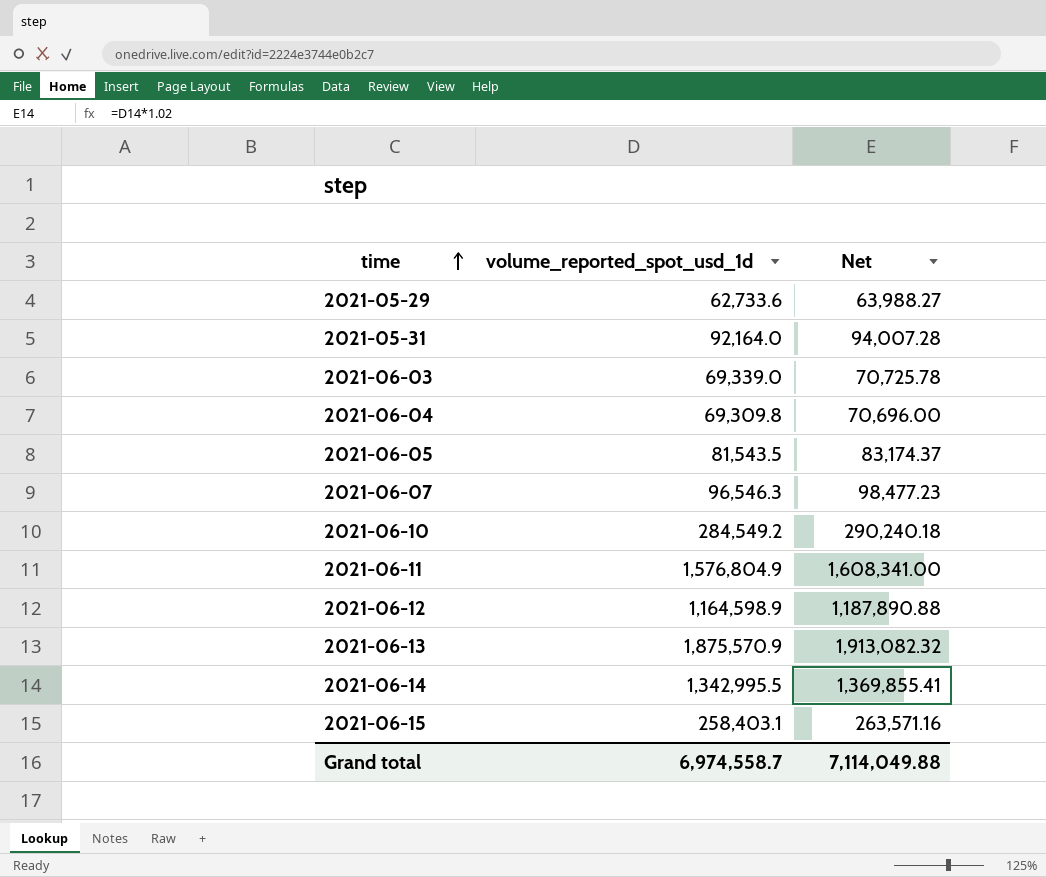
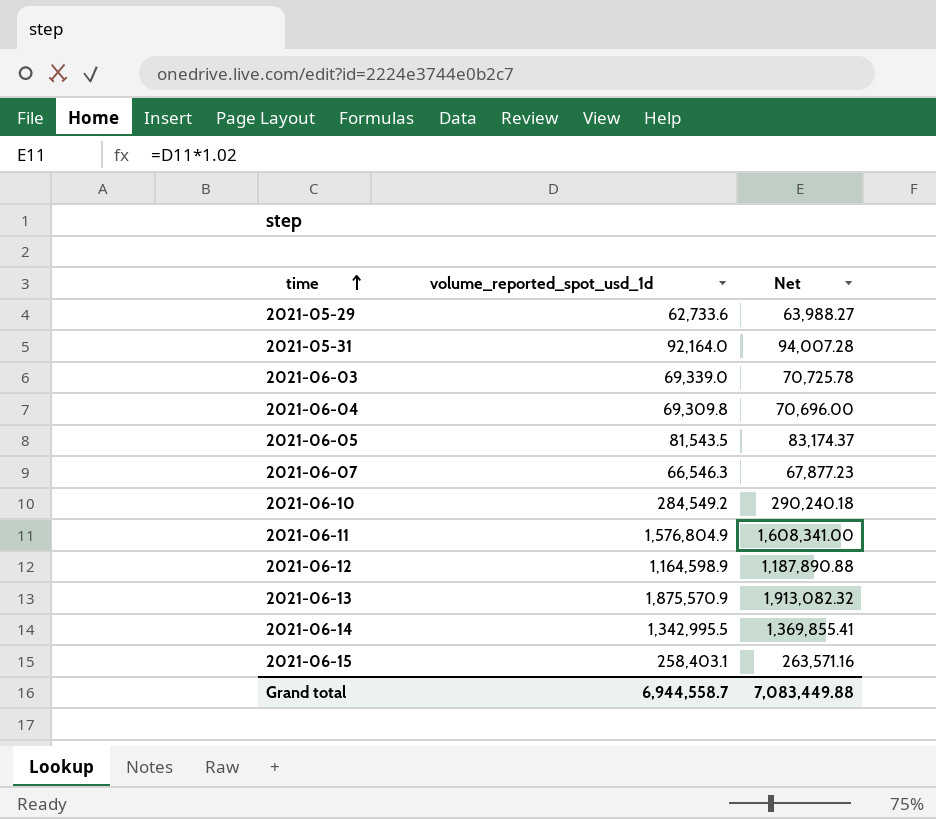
2021-06-07 | volume_reported_spot_usd_1d: 96,546.3 -> 66,546.3
2021-06-07 | Net: 98,477.23 -> 67,877.23
Grand total | volume_reported_spot_usd_1d: 6,974,558.7 -> 6,944,558.7
Grand total | Net: 7,114,049.88 -> 7,083,449.88

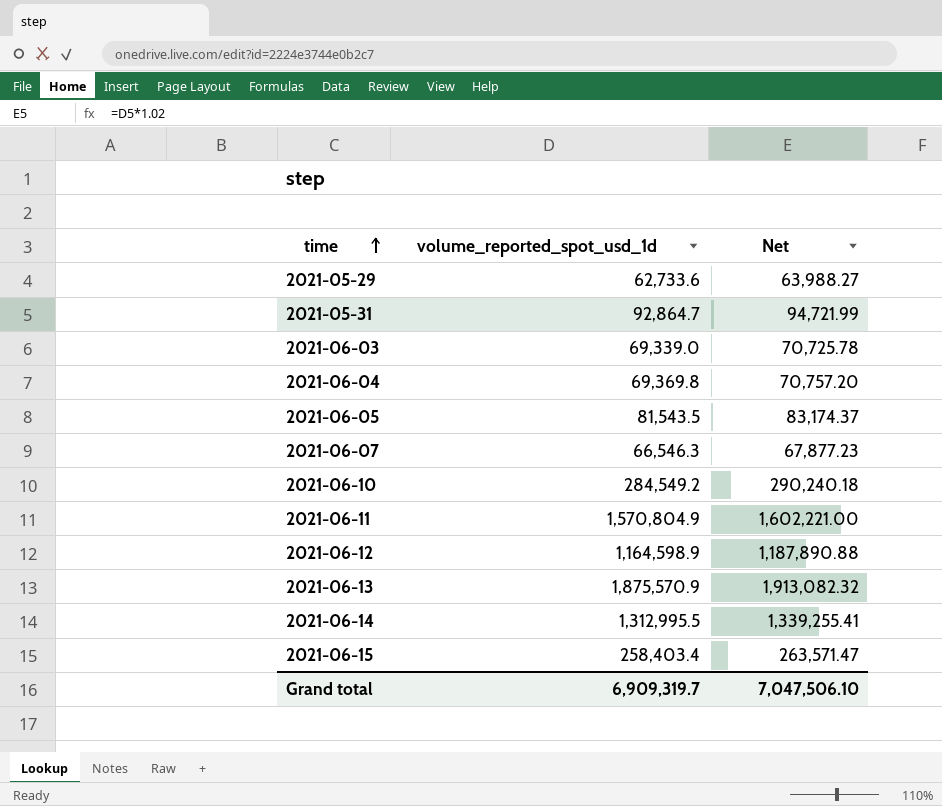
2021-05-31 | volume_reported_spot_usd_1d: 92,164.0 -> 92,864.7
2021-05-31 | Net: 94,007.28 -> 94,721.99
2021-06-04 | volume_reported_spot_usd_1d: 69,309.8 -> 69,369.8
2021-06-04 | Net: 70,696.00 -> 70,757.20
2021-06-11 | volume_reported_spot_usd_1d: 1,576,804.9 -> 1,570,804.9
2021-06-11 | Net: 1,608,341.00 -> 1,602,221.00
2021-06-14 | volume_reported_spot_usd_1d: 1,342,995.5 -> 1,312,995.5
2021-06-14 | Net: 1,369,855.41 -> 1,339,255.41
2021-06-15 | volume_reported_spot_usd_1d: 258,403.1 -> 258,403.4
2021-06-15 | Net: 263,571.16 -> 263,571.47
Grand total | volume_reported_spot_usd_1d: 6,944,558.7 -> 6,909,319.7
Grand total | Net: 7,083,449.88 -> 7,047,506.10

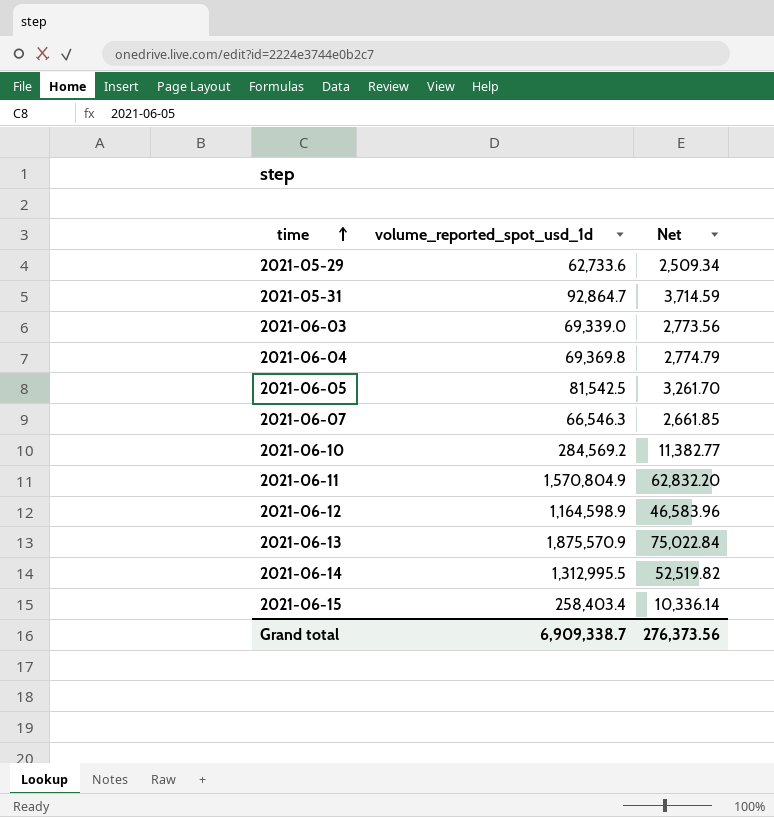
column Net | formula: [volume_reported_spot_usd_1d] * 1.02 -> [volume_reported_spot_usd_1d] * 0.04
2021-06-05 | volume_reported_spot_usd_1d: 81,543.5 -> 81,542.5
2021-06-10 | volume_reported_spot_usd_1d: 284,549.2 -> 284,569.2
Grand total | volume_reported_spot_usd_1d: 6,909,319.7 -> 6,909,338.7
Grand total | Net: 7,047,506.10 -> 276,373.56

